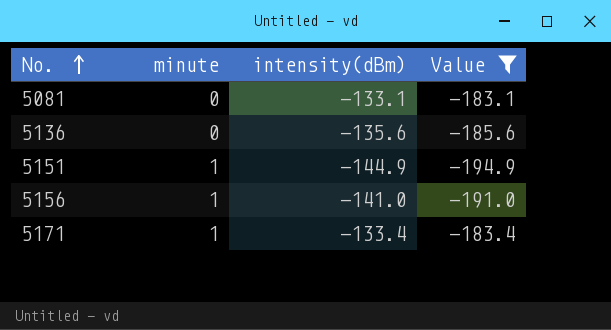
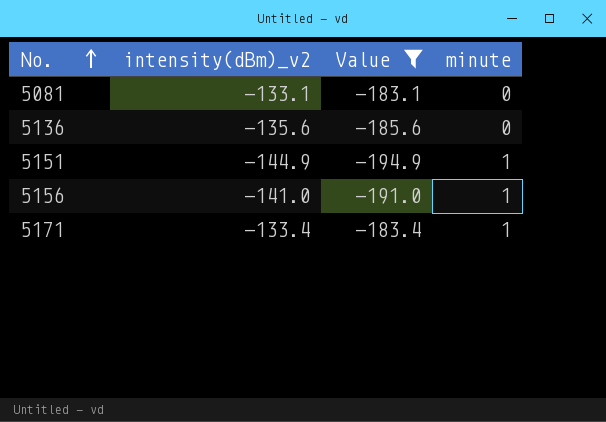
column name: intensity(dBm) -> intensity(dBm)_v2
column minute | position: 2 -> 4

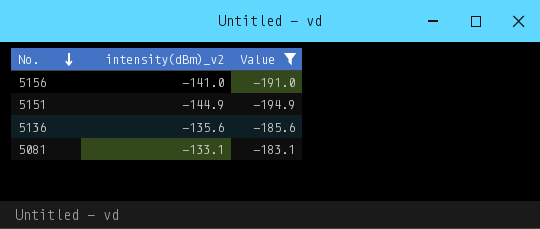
row order: No. ascending -> No. descending
column minute | position: 4 -> none
row 5171: -133.4 | -183.4 | 1 -> none

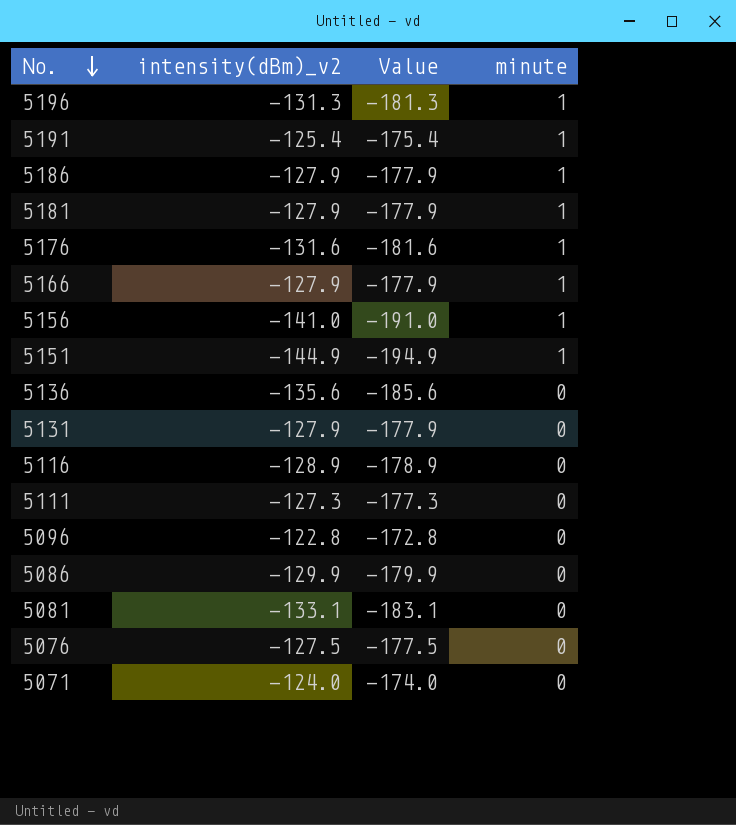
filter: Value <= -183.1 -> none
column minute | position: none -> 4

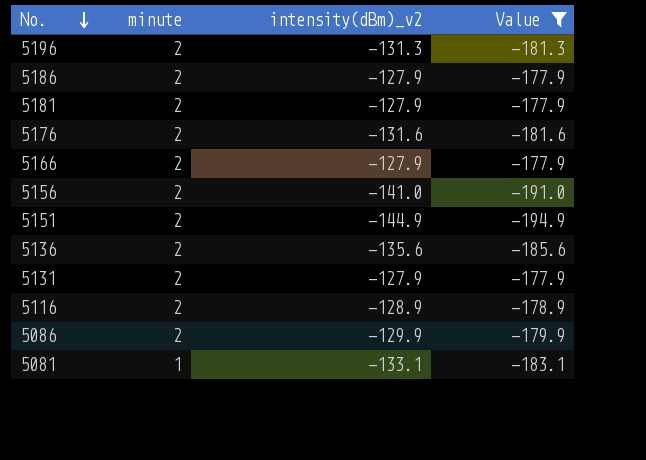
filter: none -> Value <= -177.9
column minute | position: 4 -> 2
5196 | minute: 1 -> 2
5186 | minute: 1 -> 2
5181 | minute: 1 -> 2
5176 | minute: 1 -> 2
5166 | minute: 1 -> 2
5156 | minute: 1 -> 2
5151 | minute: 1 -> 2
5136 | minute: 0 -> 2
5131 | minute: 0 -> 2
5116 | minute: 0 -> 2
5086 | minute: 0 -> 2
5081 | minute: 0 -> 1

